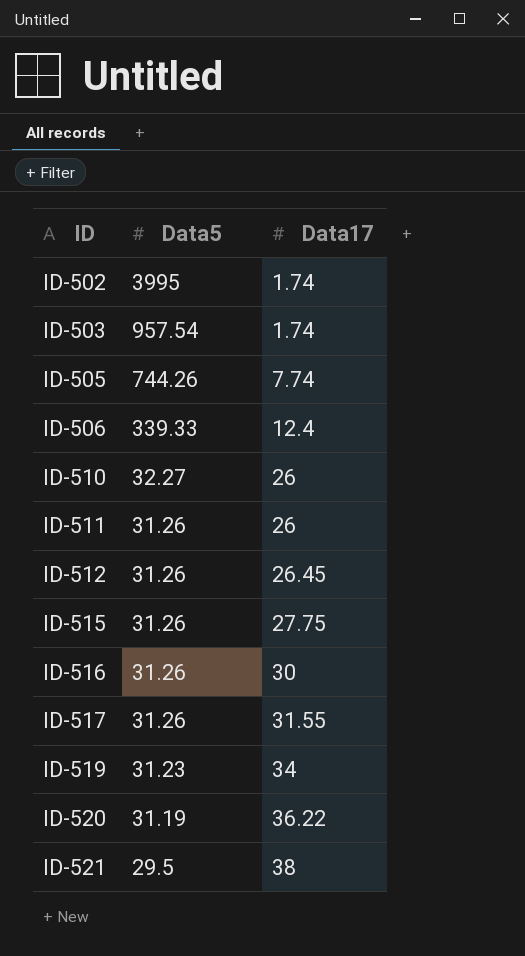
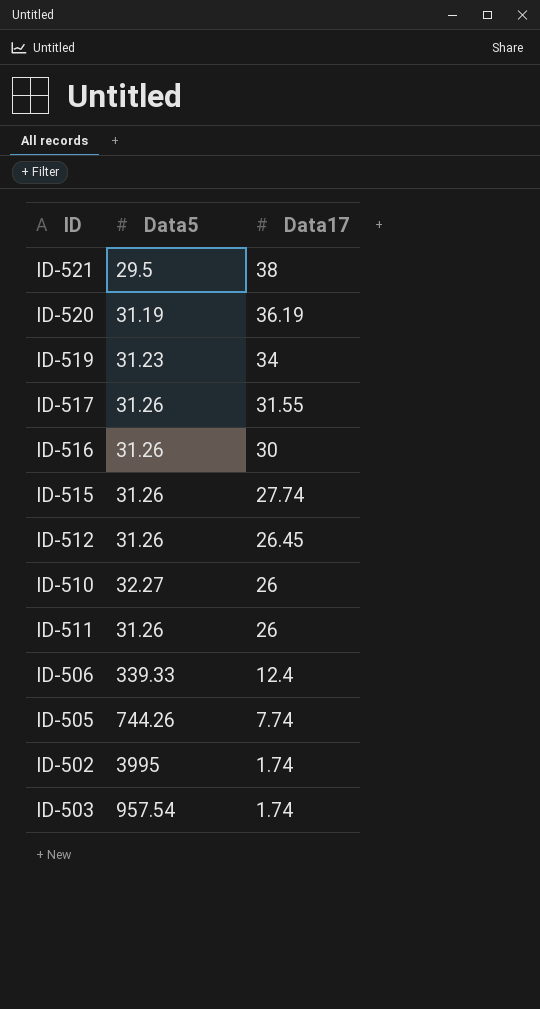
row order: ID ascending -> Data17 descending
ID-520 | Data17: 36.22 -> 36.19
ID-515 | Data17: 27.75 -> 27.74

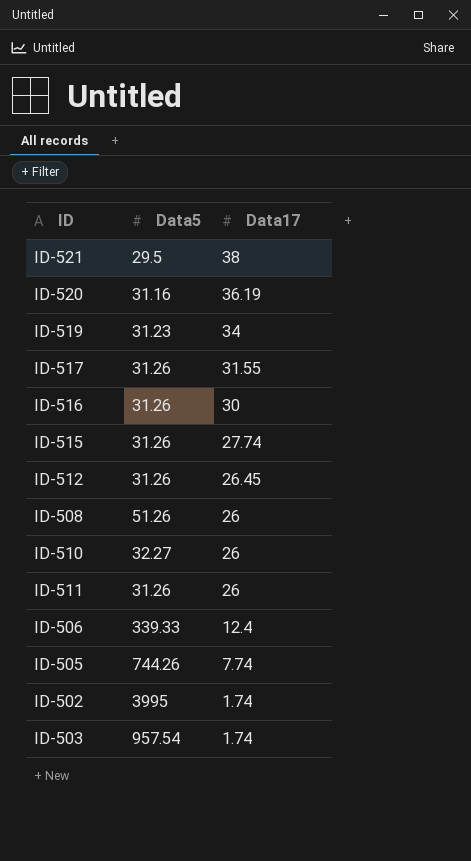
ID-520 | Data5: 31.19 -> 31.16
row ID-508: none -> 51.26 | 26

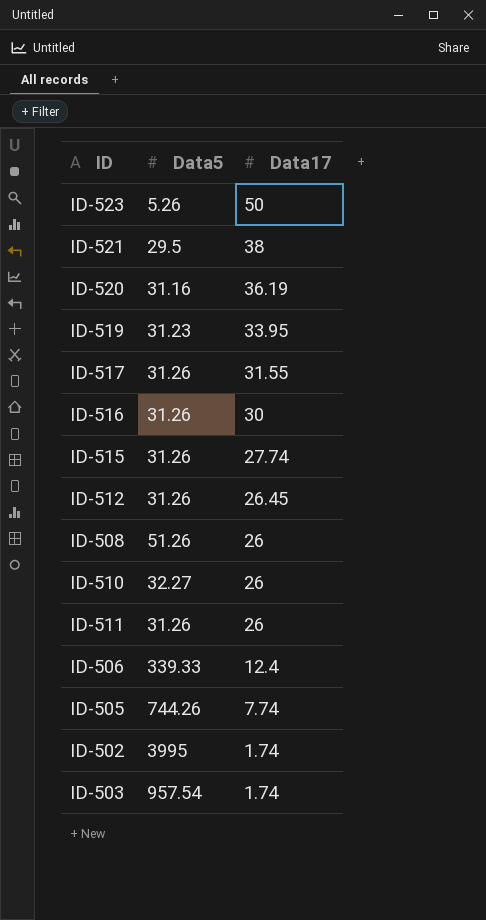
row ID-523: none -> 5.26 | 50
ID-519 | Data17: 34 -> 33.95

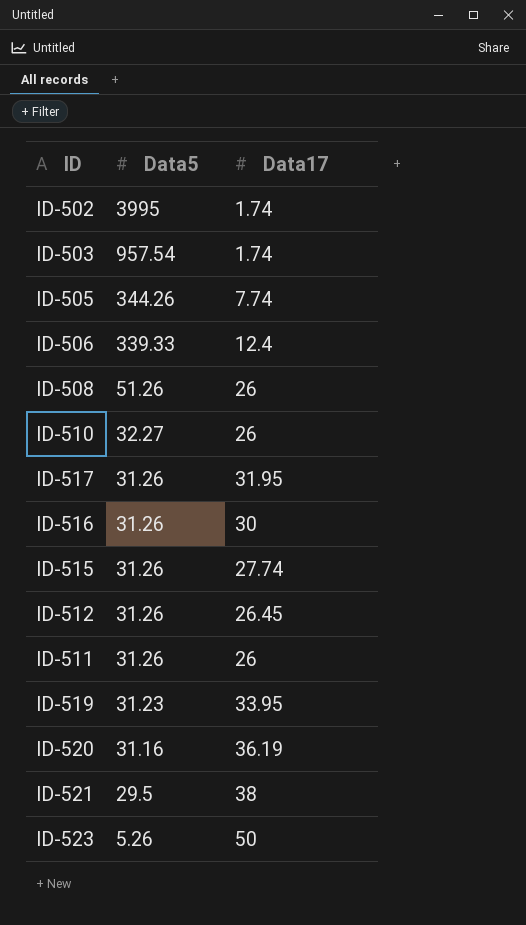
row order: Data17 descending -> Data5 descending
ID-505 | Data5: 744.26 -> 344.26
ID-517 | Data17: 31.55 -> 31.95

